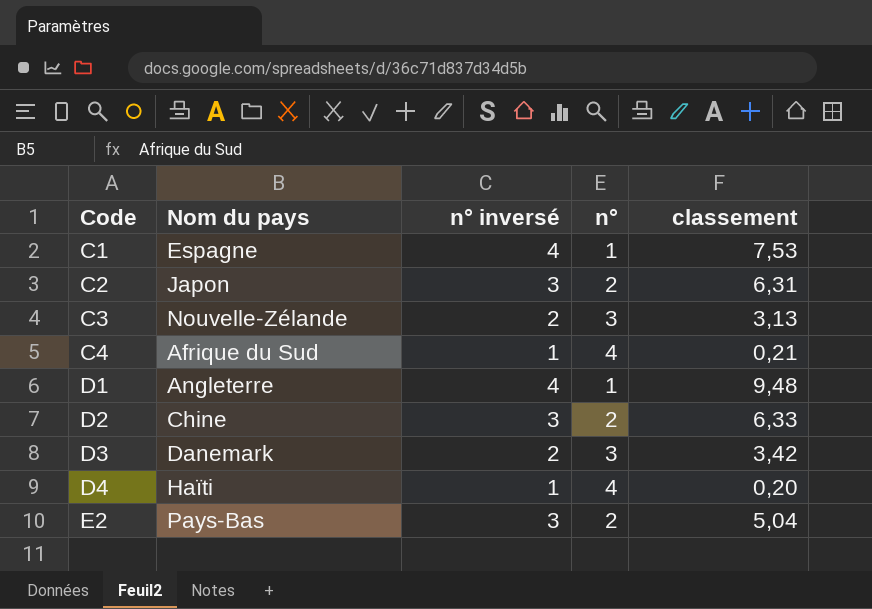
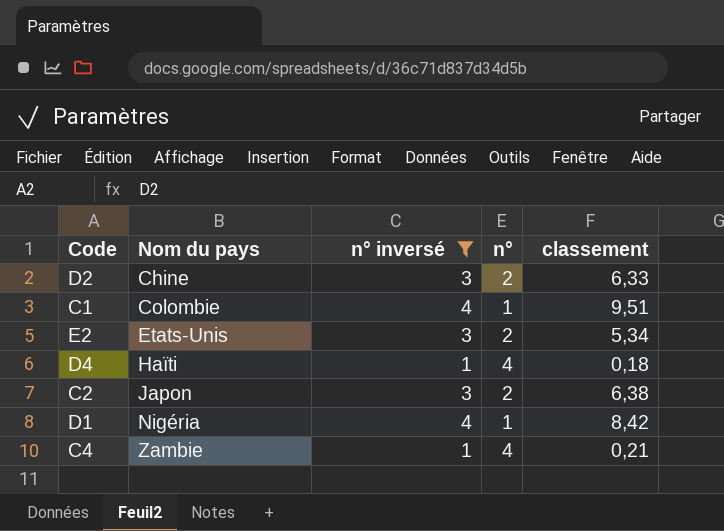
filter: none -> n° inversé != 2
row order: Code ascending -> Nom du pays ascending
C1 | Nom du pays: Espagne -> Colombie
C1 | classement: 7,53 -> 9,51
E2 | Nom du pays: Pays-Bas -> Etats-Unis
E2 | classement: 5,04 -> 5,34
D4 | classement: 0,20 -> 0,18
C2 | classement: 6,31 -> 6,38
D1 | Nom du pays: Angleterre -> Nigéria
D1 | classement: 9,48 -> 8,42
C4 | Nom du pays: Afrique du Sud -> Zambie

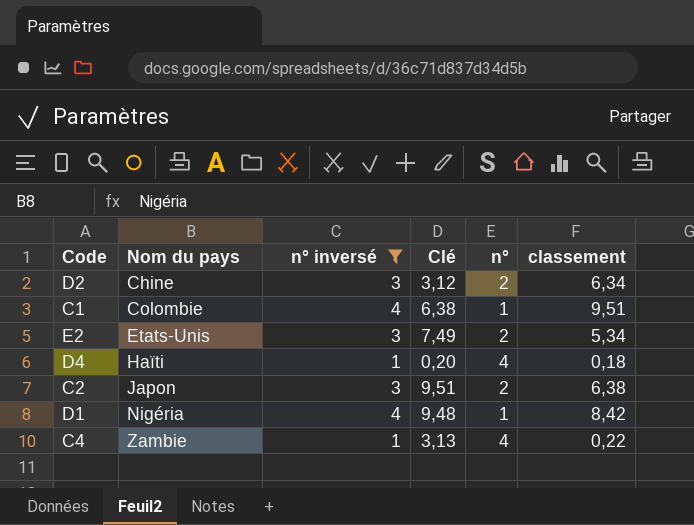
column Clé | position: none -> 4
D2 | classement: 6,33 -> 6,34
C4 | classement: 0,21 -> 0,22

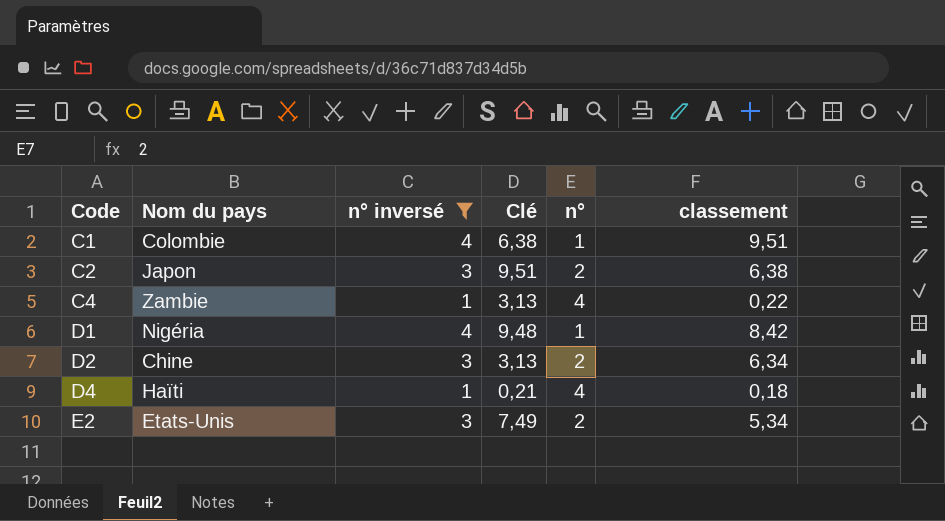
row order: Nom du pays ascending -> Code ascending
D2 | Clé: 3,12 -> 3,13
D4 | Clé: 0,20 -> 0,21

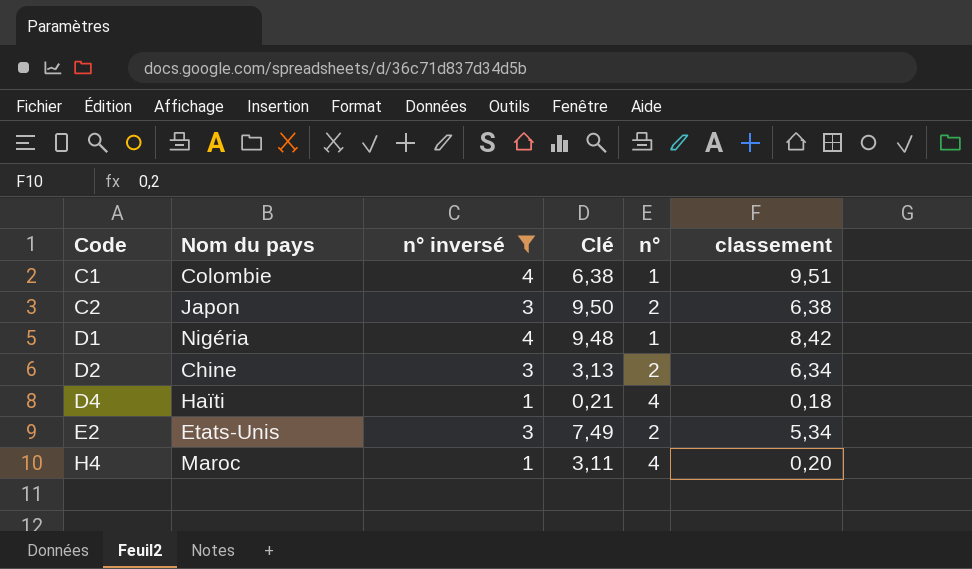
row C4: Zambie | 1 | 3,13 | 4 | 0,22 -> none
C2 | Clé: 9,51 -> 9,50
row H4: none -> Maroc | 1 | 3,11 | 4 | 0,20

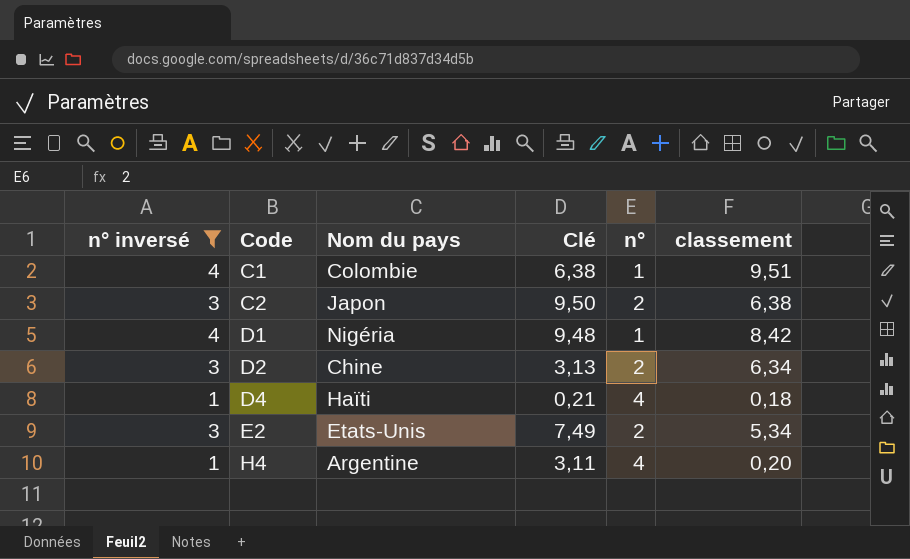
column n° inversé | position: 3 -> 1
H4 | Nom du pays: Maroc -> Argentine

